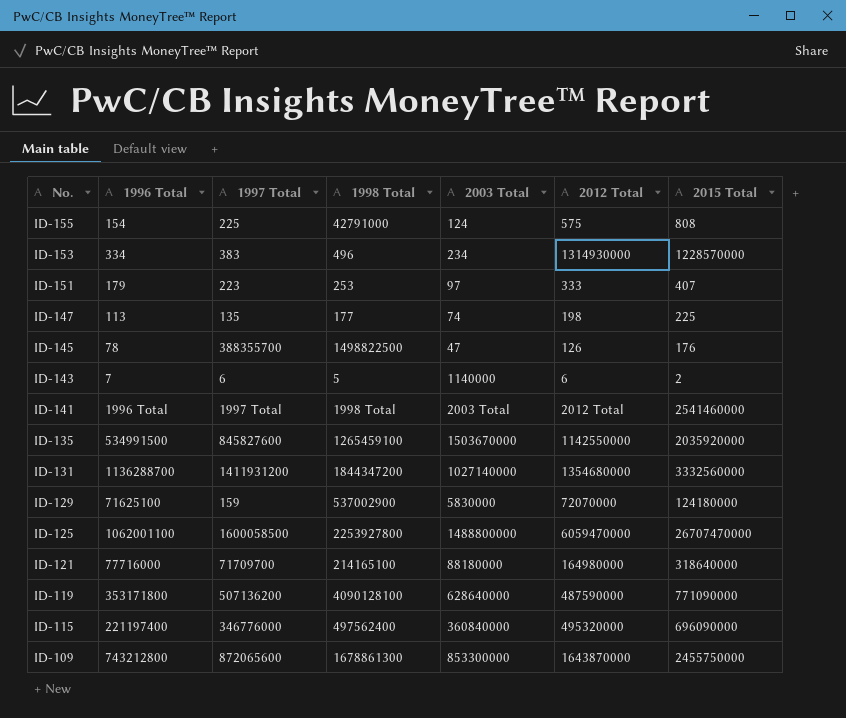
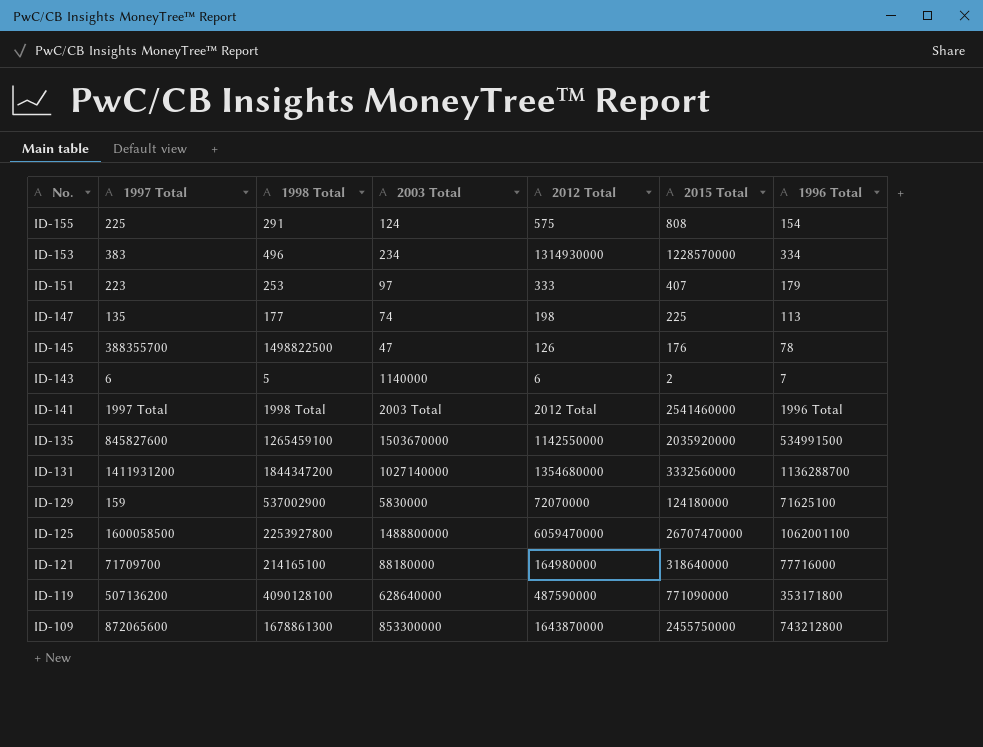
column 1996 Total | position: 2 -> 7
row ID-115: 221197400 | 346776000 | 497562400 | 360840000 | 495320000 | 696090000 -> none
ID-155 | 1998 Total: 42791000 -> 291

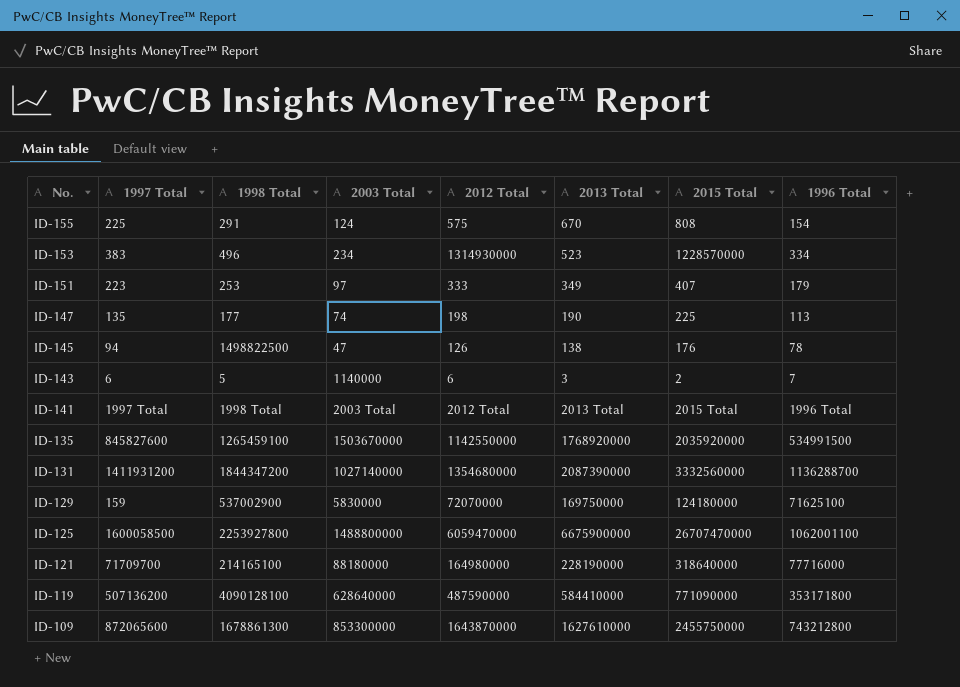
column 2013 Total | position: none -> 6
ID-145 | 1997 Total: 388355700 -> 94
ID-141 | 2015 Total: 2541460000 -> 2015 Total

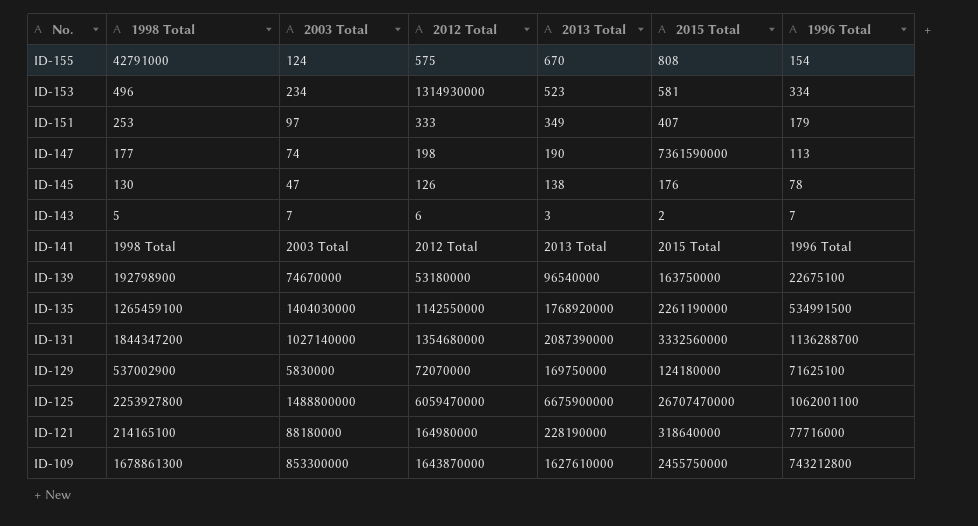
column 1997 Total | position: 2 -> none
row ID-119: 507136200 | 4090128100 | 628640000 | 487590000 | 584410000 | 771090000 | 353171800 -> none
ID-155 | 1998 Total: 291 -> 42791000
ID-153 | 2015 Total: 1228570000 -> 581
ID-147 | 2015 Total: 225 -> 7361590000
ID-145 | 1998 Total: 1498822500 -> 130
ID-143 | 2003 Total: 1140000 -> 7
row ID-139: none -> 192798900 | 74670000 | 53180000 | 96540000 | 163750000 | 22675100
ID-135 | 2003 Total: 1503670000 -> 1404030000
ID-135 | 2015 Total: 2035920000 -> 2261190000

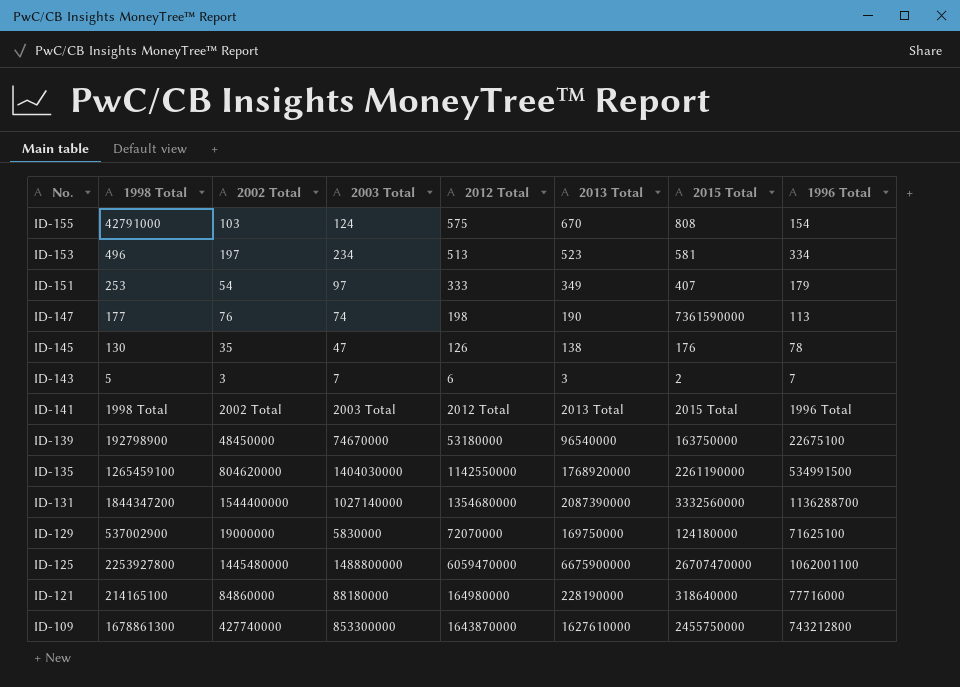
column 2002 Total | position: none -> 3
ID-153 | 2012 Total: 1314930000 -> 513

